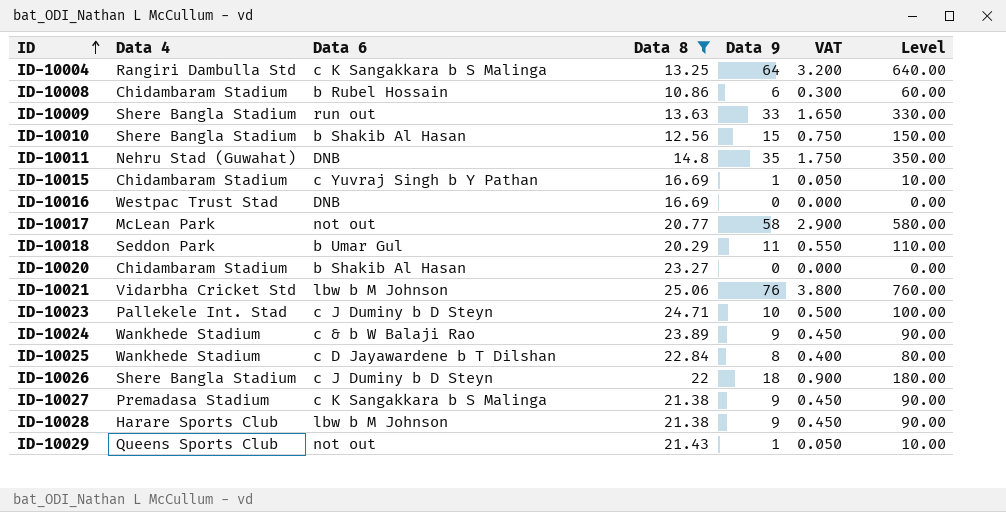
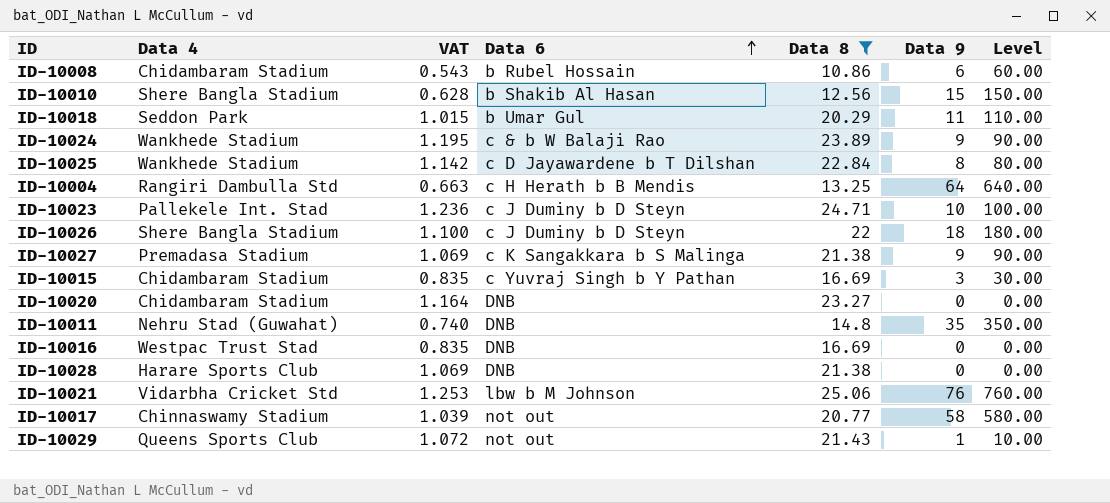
row order: ID ascending -> Data 6 ascending
column VAT | formula: [Data 9] * 0.05 -> [Data 8] * 0.05
column VAT | position: 6 -> 3
row ID-10009: Shere Bangla Stadium | run out | 13.63 | 33 | 1.650 | 330.00 -> none
ID-10004 | Data 6: c K Sangakkara b S Malinga -> c H Herath b B Mendis
ID-10015 | Data 9: 1 -> 3
ID-10015 | Level: 10.00 -> 30.00
ID-10020 | Data 6: b Shakib Al Hasan -> DNB
ID-10028 | Data 6: lbw b M Johnson -> DNB
ID-10028 | Data 9: 9 -> 0
ID-10028 | Level: 90.00 -> 0.00
ID-10017 | Data 4: McLean Park -> Chinnaswamy Stadium

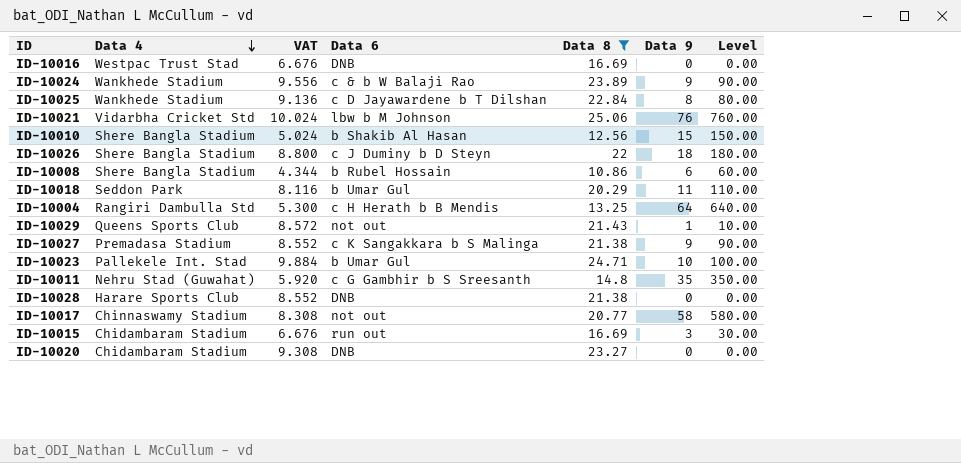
row order: Data 6 ascending -> Data 4 descending
column VAT | formula: [Data 8] * 0.05 -> [Data 8] * 0.4
ID-10008 | Data 4: Chidambaram Stadium -> Shere Bangla Stadium
ID-10023 | Data 6: c J Duminy b D Steyn -> b Umar Gul
ID-10011 | Data 6: DNB -> c G Gambhir b S Sreesanth
ID-10015 | Data 6: c Yuvraj Singh b Y Pathan -> run out

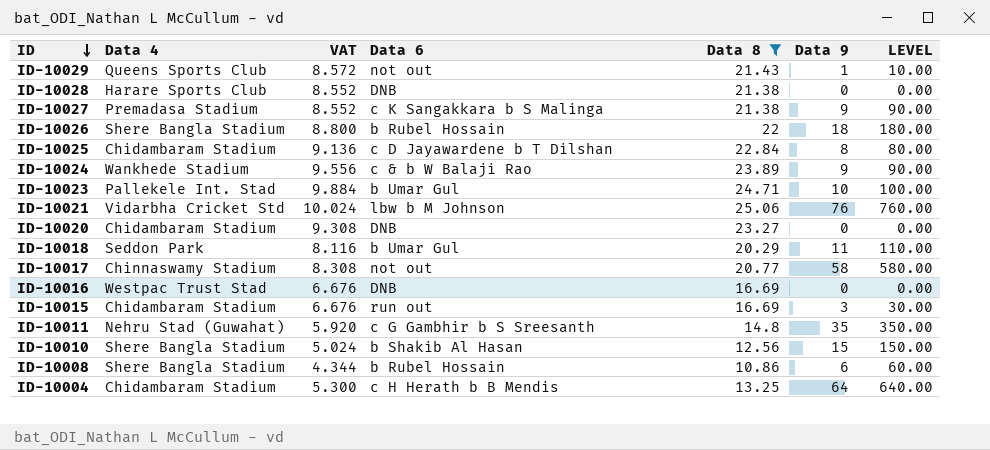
row order: Data 4 descending -> ID descending
column name: Level -> LEVEL
ID-10026 | Data 6: c J Duminy b D Steyn -> b Rubel Hossain
ID-10025 | Data 4: Wankhede Stadium -> Chidambaram Stadium
ID-10004 | Data 4: Rangiri Dambulla Std -> Chidambaram Stadium

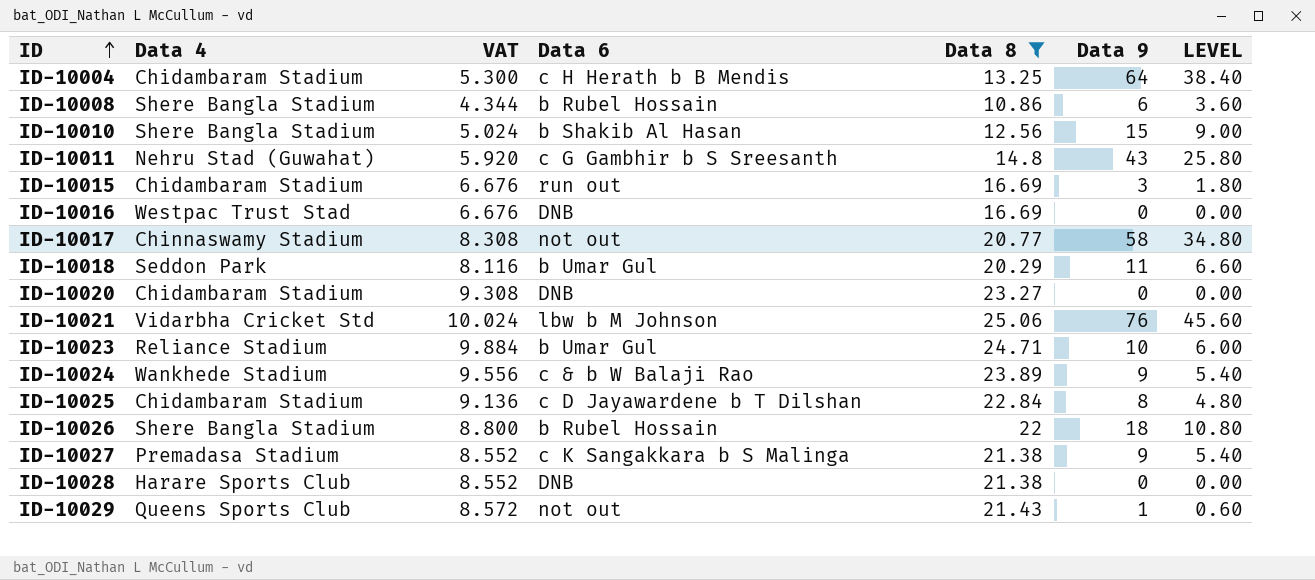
row order: ID descending -> ID ascending
column LEVEL | formula: [Data 9] * 10 -> [Data 9] * 0.6
ID-10011 | Data 9: 35 -> 43
ID-10023 | Data 4: Pallekele Int. Stad -> Reliance Stadium

